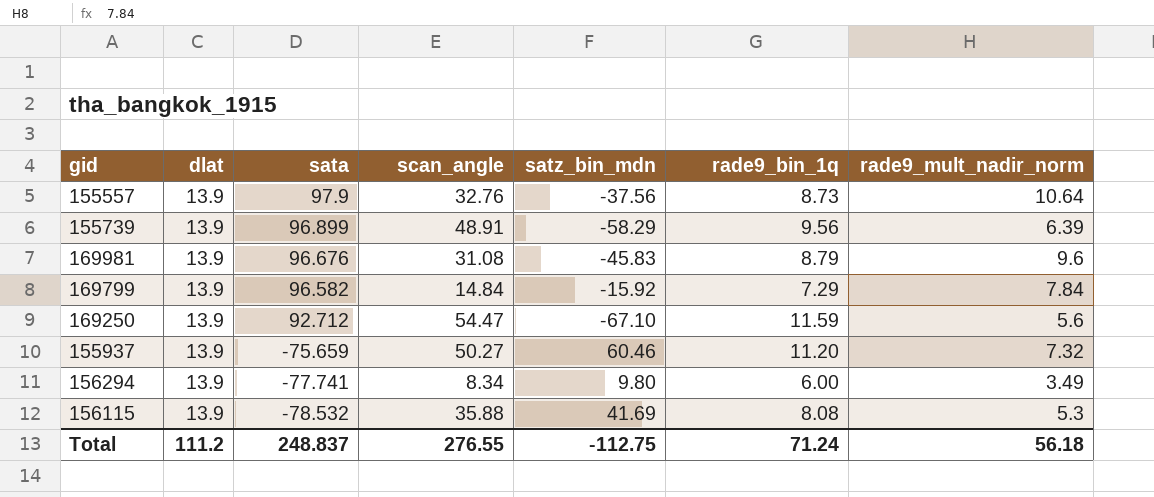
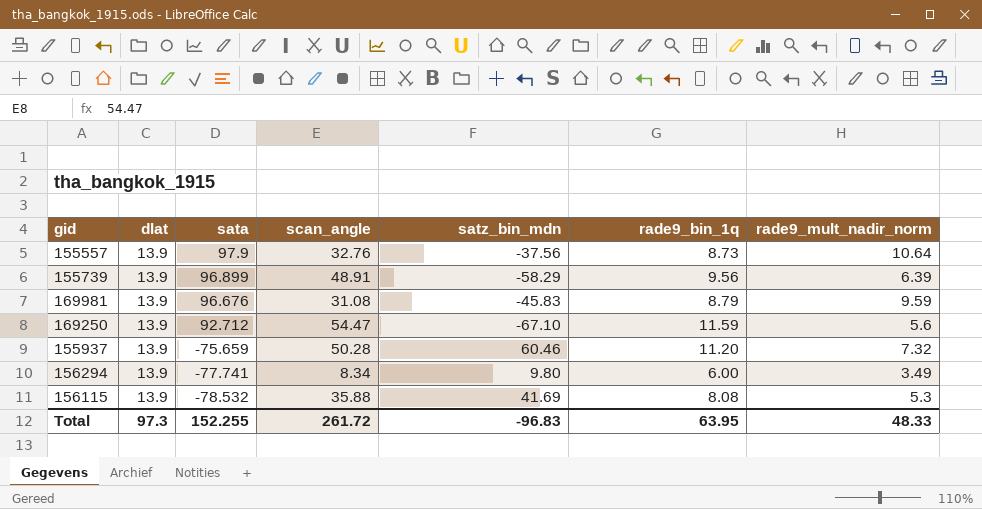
row 169799: 13.9 | 96.582 | 14.84 | -15.92 | 7.29 | 7.84 -> none
169981 | rade9_mult_nadir_norm: 9.6 -> 9.59
155937 | scan_angle: 50.27 -> 50.28
Total | dlat: 111.2 -> 97.3
Total | sata: 248.837 -> 152.255
Total | scan_angle: 276.55 -> 261.72
Total | satz_bin_mdn: -112.75 -> -96.83
Total | rade9_bin_1q: 71.24 -> 63.95
Total | rade9_mult_nadir_norm: 56.18 -> 48.33

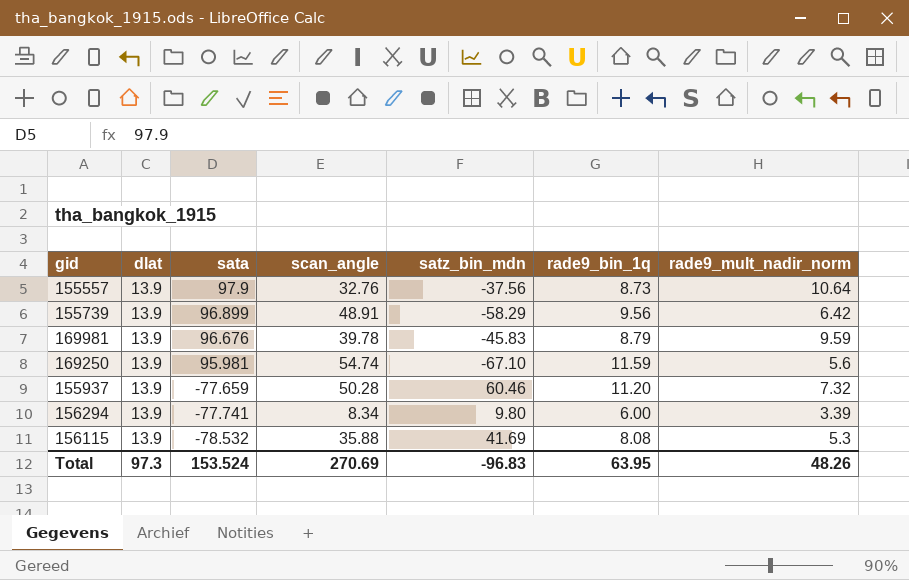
155739 | rade9_mult_nadir_norm: 6.39 -> 6.42
169981 | scan_angle: 31.08 -> 39.78
169250 | sata: 92.712 -> 95.981
169250 | scan_angle: 54.47 -> 54.74
155937 | sata: -75.659 -> -77.659
156294 | rade9_mult_nadir_norm: 3.49 -> 3.39
Total | sata: 152.255 -> 153.524
Total | scan_angle: 261.72 -> 270.69
Total | rade9_mult_nadir_norm: 48.33 -> 48.26

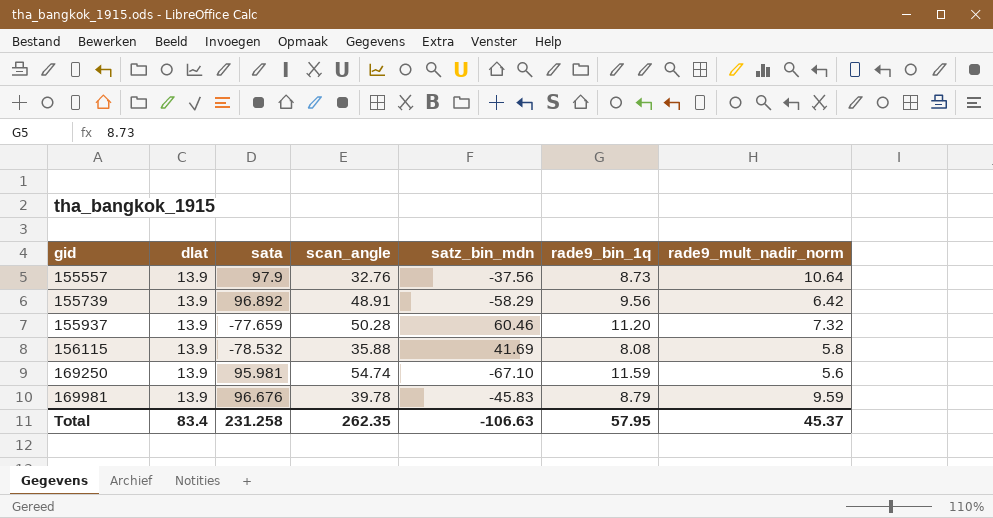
row order: sata descending -> gid ascending
row 156294: 13.9 | -77.741 | 8.34 | 9.80 | 6.00 | 3.39 -> none
155739 | sata: 96.899 -> 96.892
156115 | rade9_mult_nadir_norm: 5.3 -> 5.8
Total | dlat: 97.3 -> 83.4
Total | sata: 153.524 -> 231.258
Total | scan_angle: 270.69 -> 262.35
Total | satz_bin_mdn: -96.83 -> -106.63
Total | rade9_bin_1q: 63.95 -> 57.95
Total | rade9_mult_nadir_norm: 48.26 -> 45.37

